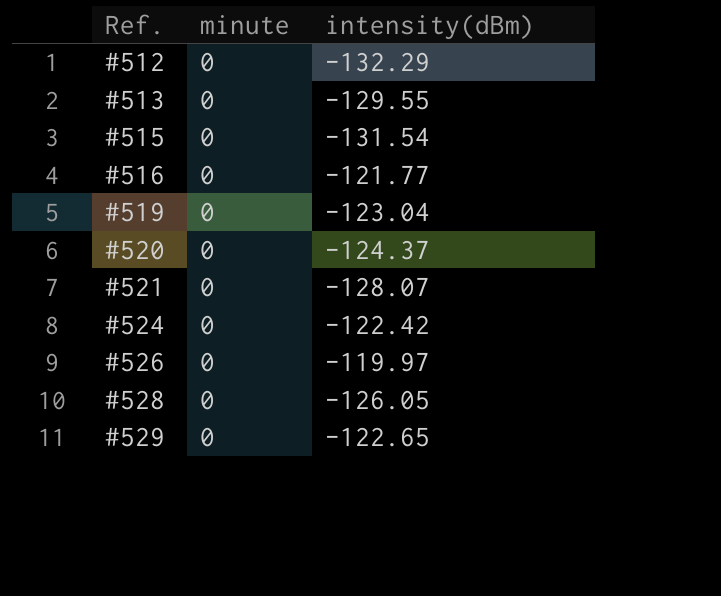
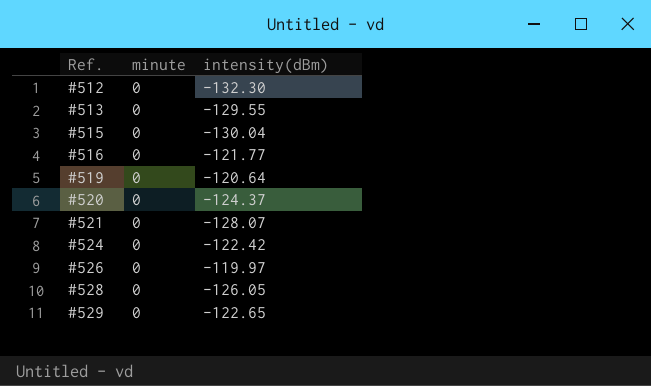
#512 | intensity(dBm): -132.29 -> -132.30
#515 | intensity(dBm): -131.54 -> -130.04
#519 | intensity(dBm): -123.04 -> -120.64

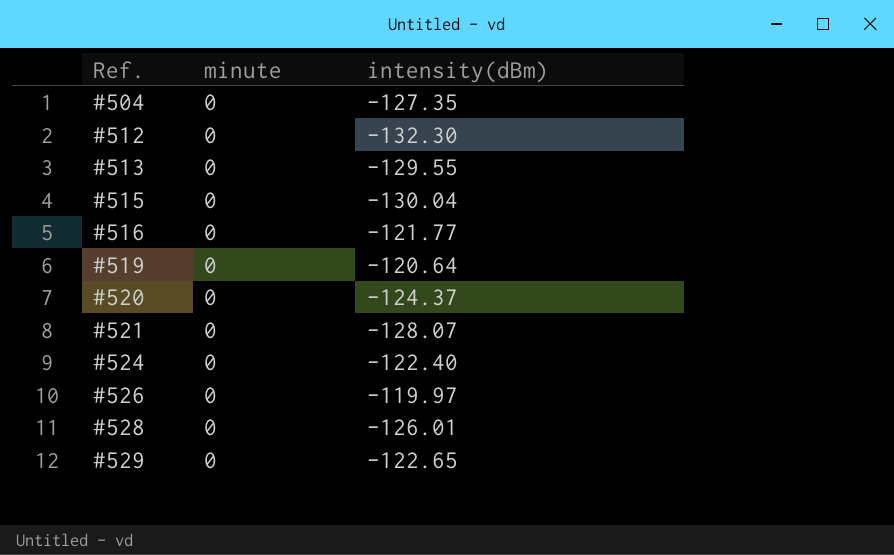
row #504: none -> 0 | -127.35
#524 | intensity(dBm): -122.42 -> -122.40
#528 | intensity(dBm): -126.05 -> -126.01

